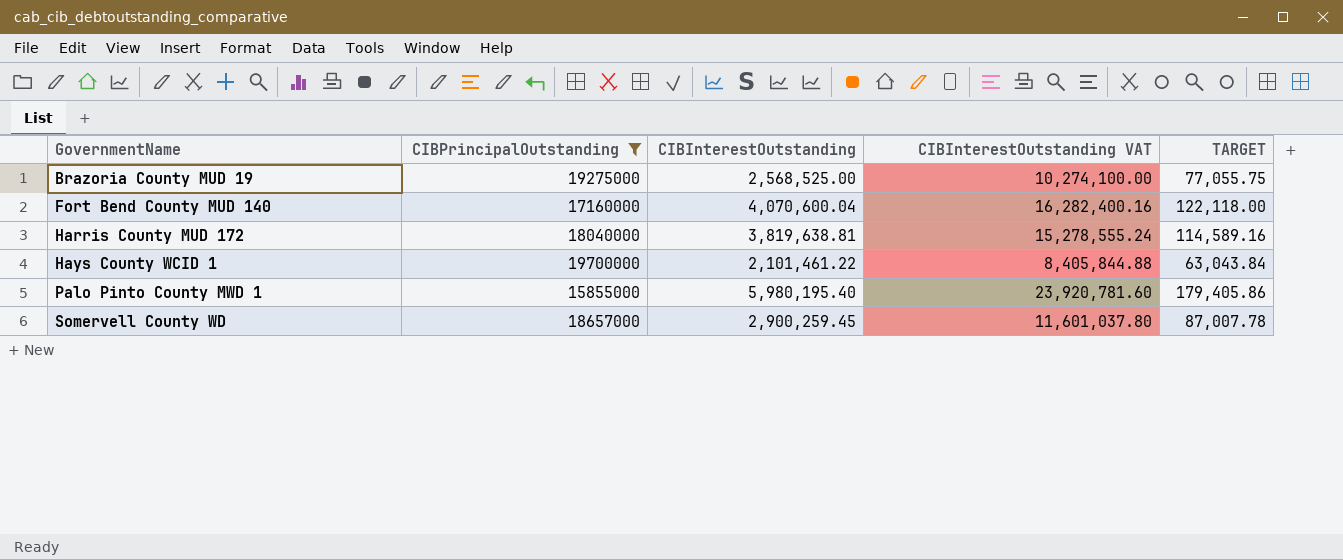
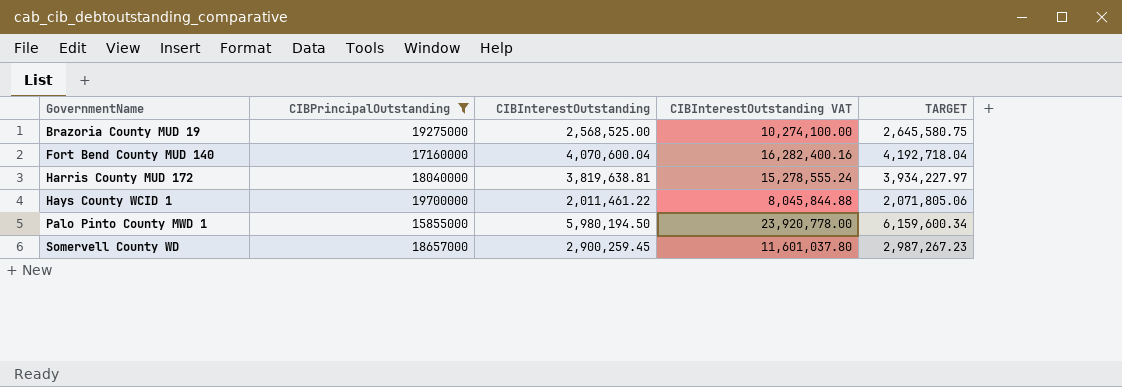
column TARGET | formula: [CIBInterestOutstanding] * 0.03 -> [CIBInterestOutstanding] * 1.03
Hays County WCID 1 | CIBInterestOutstanding: 2,101,461.22 -> 2,011,461.22
Hays County WCID 1 | CIBInterestOutstanding VAT: 8,405,844.88 -> 8,045,844.88
Palo Pinto County MWD 1 | CIBInterestOutstanding: 5,980,195.40 -> 5,980,194.50
Palo Pinto County MWD 1 | CIBInterestOutstanding VAT: 23,920,781.60 -> 23,920,778.00

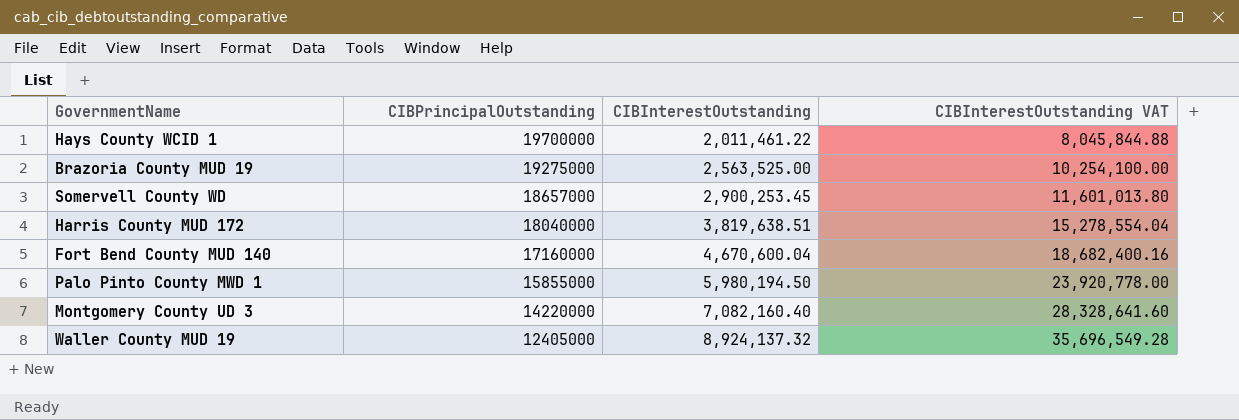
filter: CIBPrincipalOutstanding >= 15855000 -> none
row order: GovernmentName ascending -> CIBPrincipalOutstanding descending
column TARGET | formula: [CIBInterestOutstanding] * 1.03 -> none
Brazoria County MUD 19 | CIBInterestOutstanding: 2,568,525.00 -> 2,563,525.00
Brazoria County MUD 19 | CIBInterestOutstanding VAT: 10,274,100.00 -> 10,254,100.00
Somervell County WD | CIBInterestOutstanding: 2,900,259.45 -> 2,900,253.45
Somervell County WD | CIBInterestOutstanding VAT: 11,601,037.80 -> 11,601,013.80
Harris County MUD 172 | CIBInterestOutstanding: 3,819,638.81 -> 3,819,638.51
Harris County MUD 172 | CIBInterestOutstanding VAT: 15,278,555.24 -> 15,278,554.04
Fort Bend County MUD 140 | CIBInterestOutstanding: 4,070,600.04 -> 4,670,600.04
Fort Bend County MUD 140 | CIBInterestOutstanding VAT: 16,282,400.16 -> 18,682,400.16

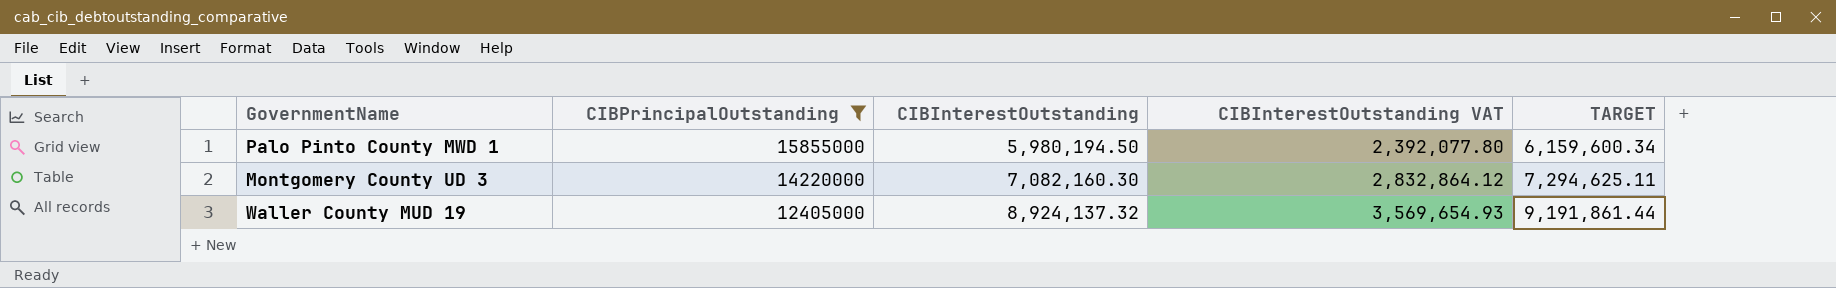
filter: none -> CIBPrincipalOutstanding <= 15855000
column CIBInterestOutstanding VAT | formula: [CIBInterestOutstanding] * 4 -> [CIBInterestOutstanding] * 0.4
column TARGET | formula: none -> [CIBInterestOutstanding] * 1.03
Montgomery County UD 3 | CIBInterestOutstanding: 7,082,160.40 -> 7,082,160.30

